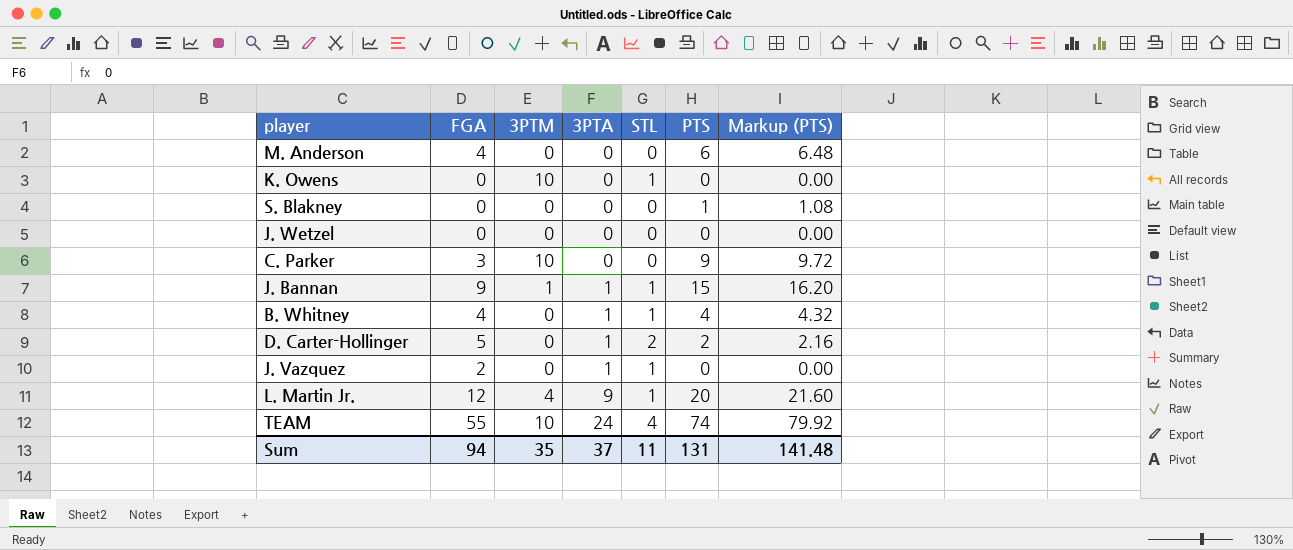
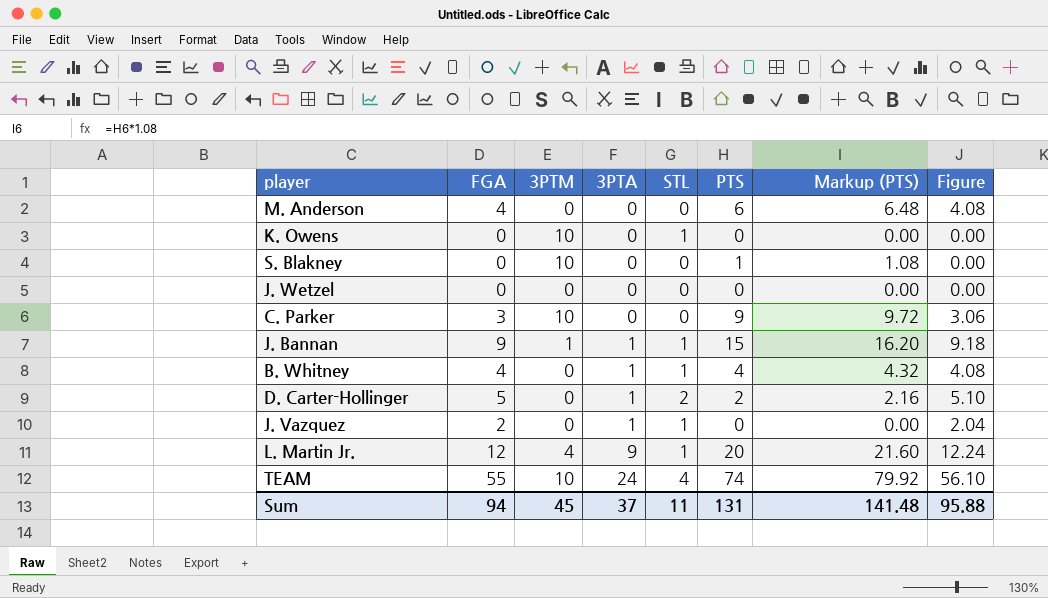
column Figure | formula: none -> [FGA] * 1.02
S. Blakney | 3PTM: 0 -> 10
Sum | 3PTM: 35 -> 45

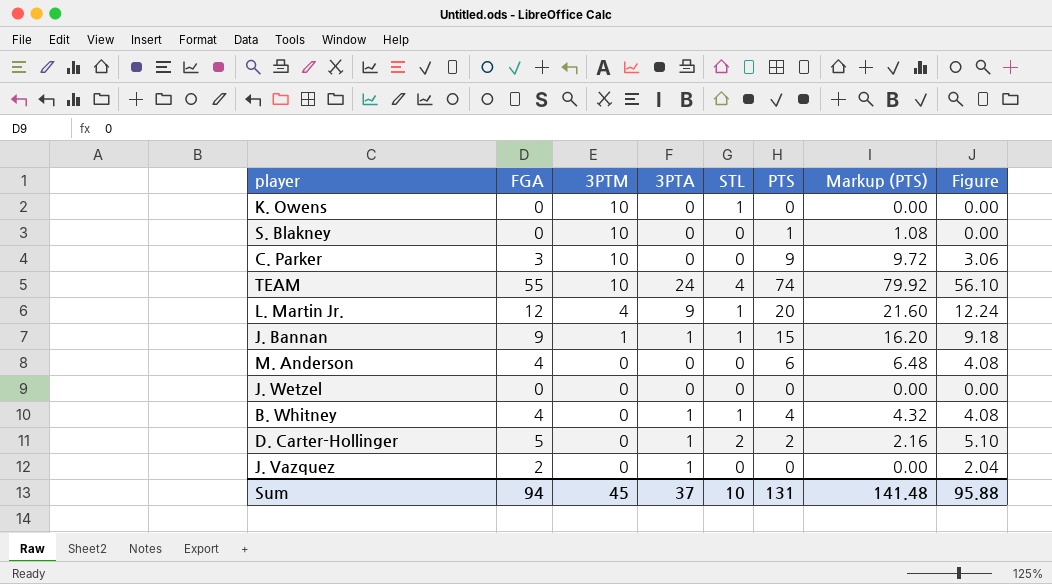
row order: 3PTA ascending -> 3PTM descending
J. Vazquez | STL: 1 -> 0
Sum | STL: 11 -> 10

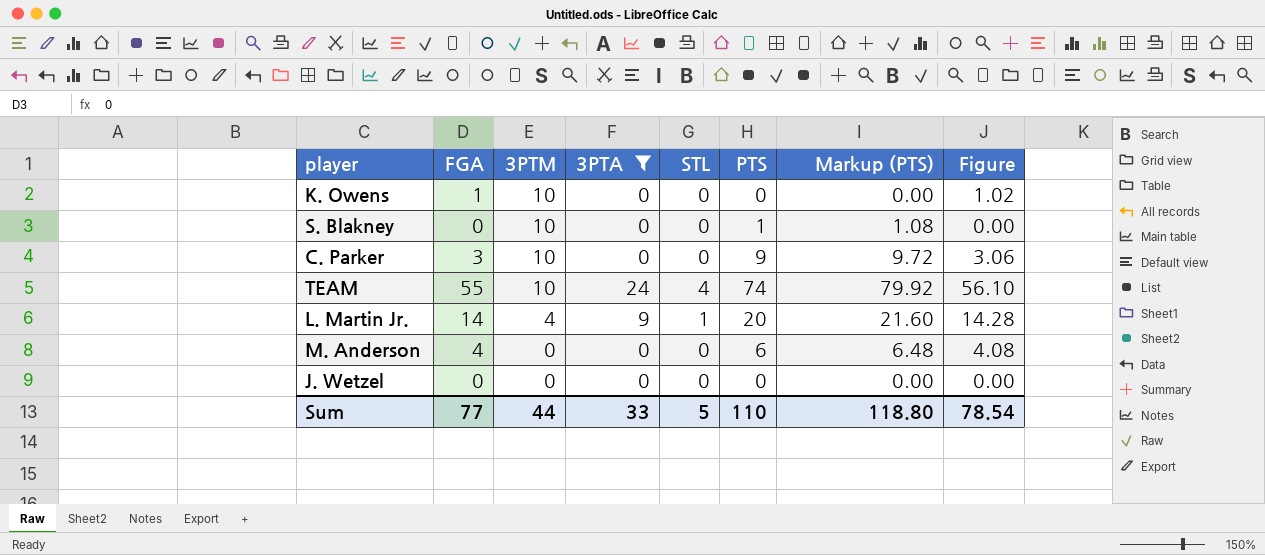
filter: none -> 3PTA != 1
K. Owens | FGA: 0 -> 1
K. Owens | STL: 1 -> 0
K. Owens | Figure: 0.00 -> 1.02
L. Martin Jr. | FGA: 12 -> 14
L. Martin Jr. | Figure: 12.24 -> 14.28
Sum | FGA: 94 -> 77
Sum | 3PTM: 45 -> 44
Sum | 3PTA: 37 -> 33
Sum | STL: 10 -> 5
Sum | PTS: 131 -> 110
Sum | Markup (PTS): 141.48 -> 118.80
Sum | Figure: 95.88 -> 78.54

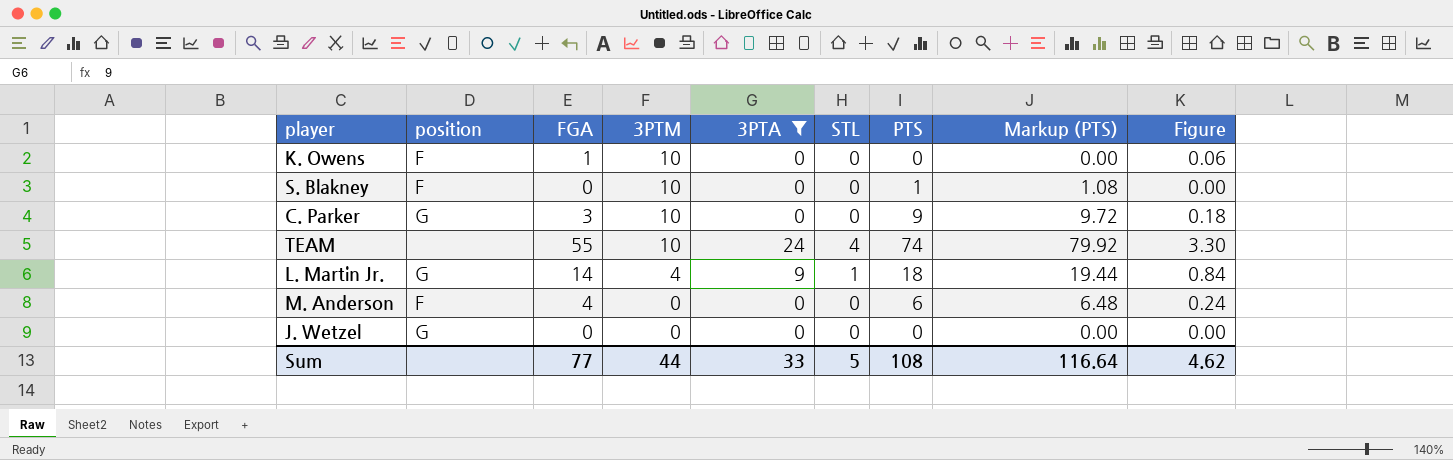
column position | position: none -> 2
column Figure | formula: [FGA] * 1.02 -> [FGA] * 0.06
L. Martin Jr. | PTS: 20 -> 18
L. Martin Jr. | Markup (PTS): 21.60 -> 19.44
Sum | PTS: 110 -> 108
Sum | Markup (PTS): 118.80 -> 116.64
Sum | Figure: 78.54 -> 4.62

